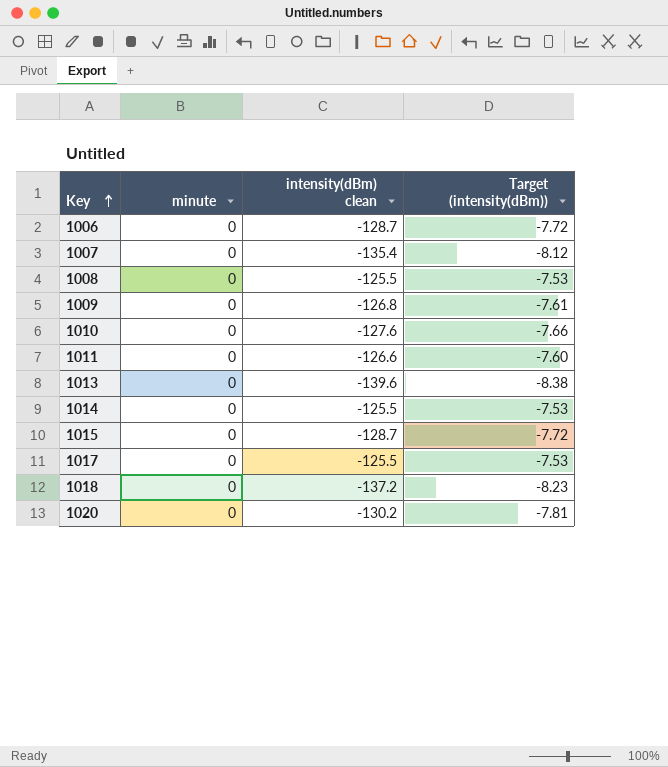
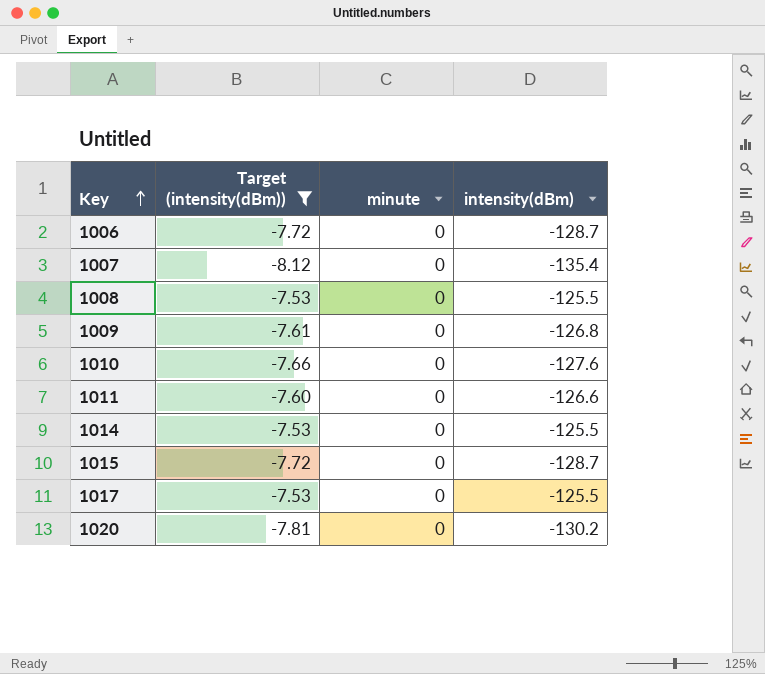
filter: none -> Target (intensity(dBm)) >= -8.12
column Target (intensity(dBm)) | position: 4 -> 2
column name: intensity(dBm) clean -> intensity(dBm)

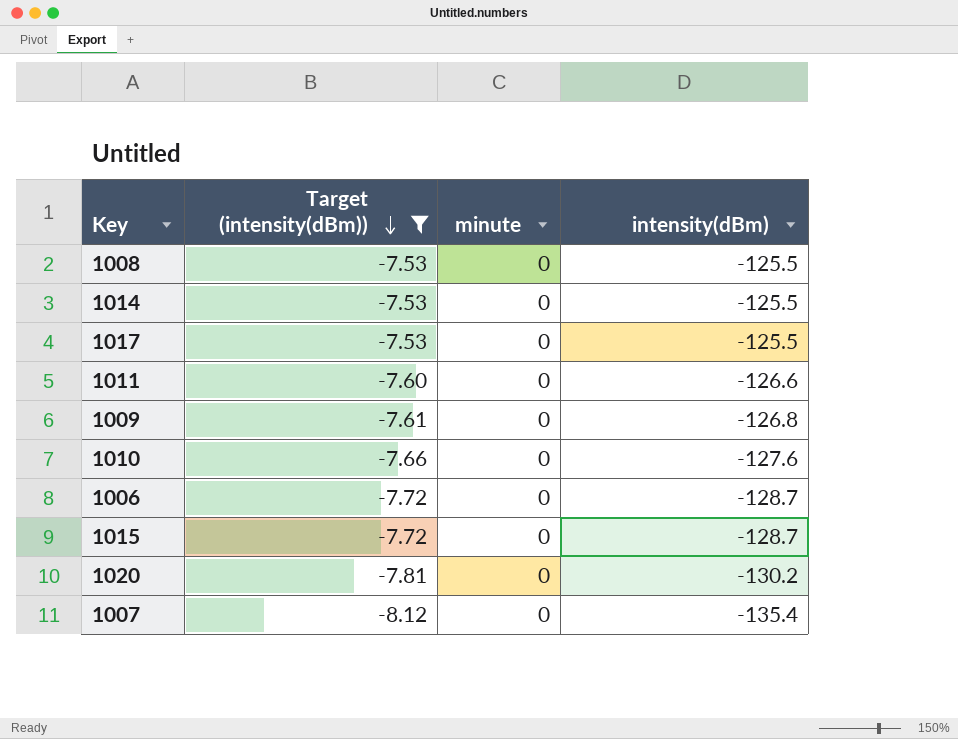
row order: Key ascending -> Target (intensity(dBm)) descending

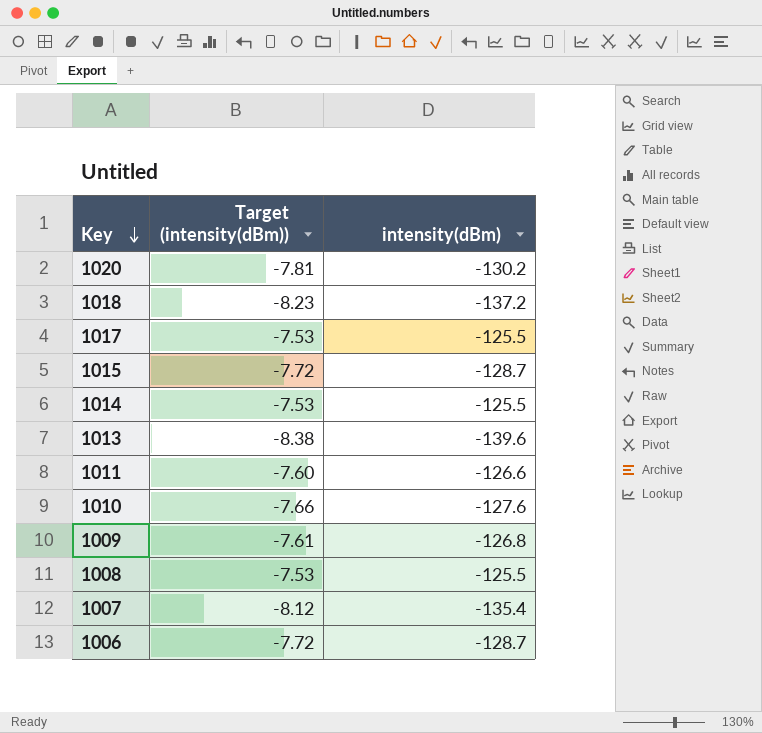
filter: Target (intensity(dBm)) >= -8.12 -> none
row order: Target (intensity(dBm)) descending -> Key descending
column minute | position: 3 -> none

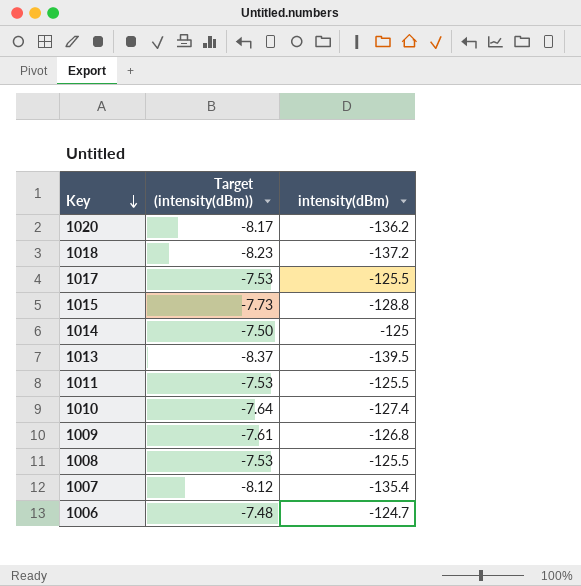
1020 | Target (intensity(dBm)): -7.81 -> -8.17
1020 | intensity(dBm): -130.2 -> -136.2
1015 | Target (intensity(dBm)): -7.72 -> -7.73
1015 | intensity(dBm): -128.7 -> -128.8
1014 | Target (intensity(dBm)): -7.53 -> -7.50
1014 | intensity(dBm): -125.5 -> -125
1013 | Target (intensity(dBm)): -8.38 -> -8.37
1013 | intensity(dBm): -139.6 -> -139.5
1011 | Target (intensity(dBm)): -7.60 -> -7.53
1011 | intensity(dBm): -126.6 -> -125.5
1010 | Target (intensity(dBm)): -7.66 -> -7.64
1010 | intensity(dBm): -127.6 -> -127.4
1006 | Target (intensity(dBm)): -7.72 -> -7.48
1006 | intensity(dBm): -128.7 -> -124.7

